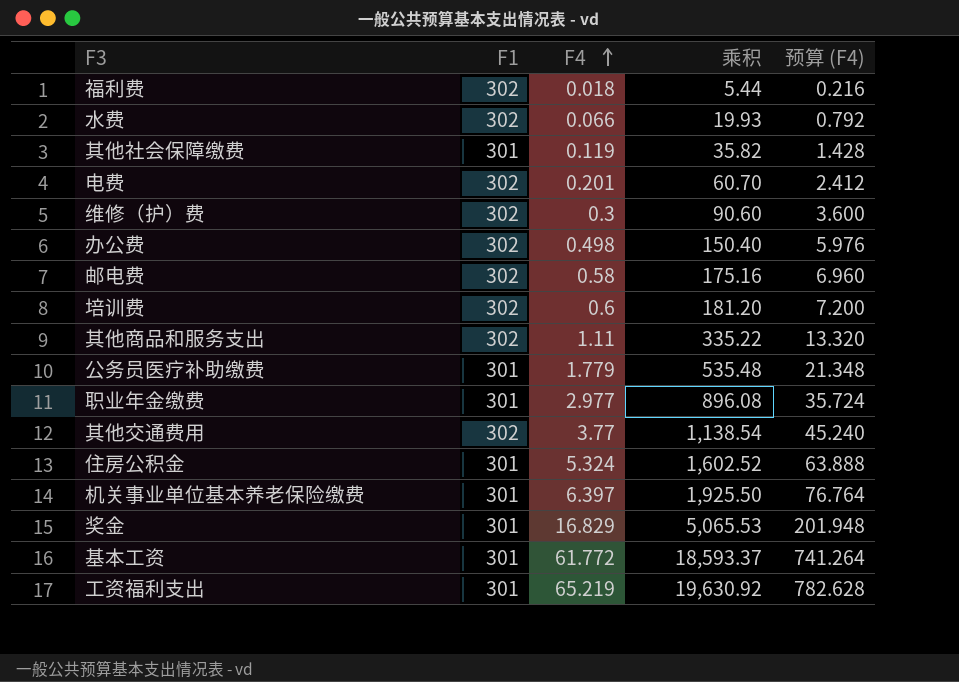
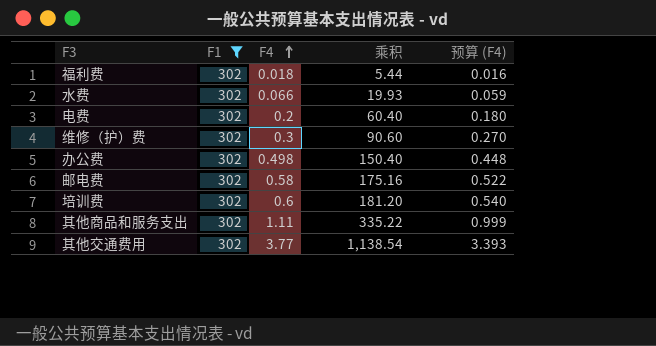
filter: none -> F1 = 302
column 预算 (F4) | formula: [F4] * 12 -> [F4] * 0.9
电费 | F4: 0.201 -> 0.2
电费 | 乘积: 60.70 -> 60.40

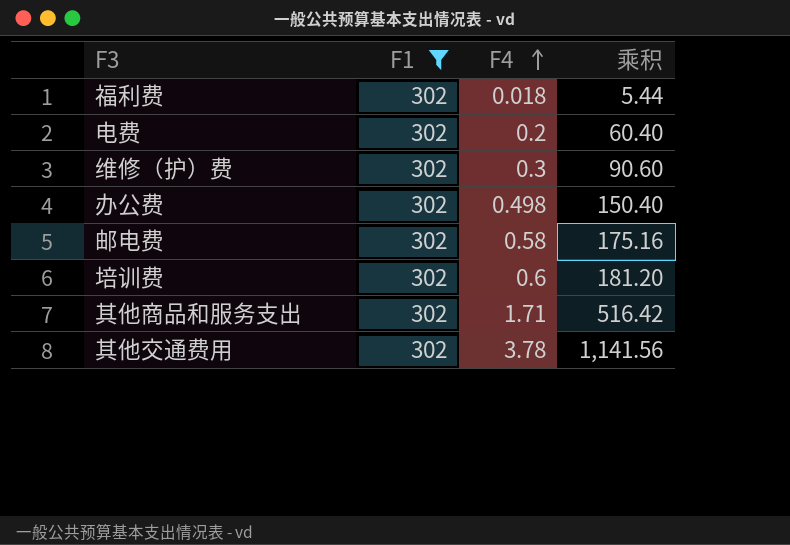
column 预算 (F4) | formula: [F4] * 0.9 -> none
row 水费: 302 | 0.066 | 19.93 | 0.059 -> none
其他商品和服务支出 | F4: 1.11 -> 1.71
其他商品和服务支出 | 乘积: 335.22 -> 516.42
其他交通费用 | F4: 3.77 -> 3.78
其他交通费用 | 乘积: 1,138.54 -> 1,141.56

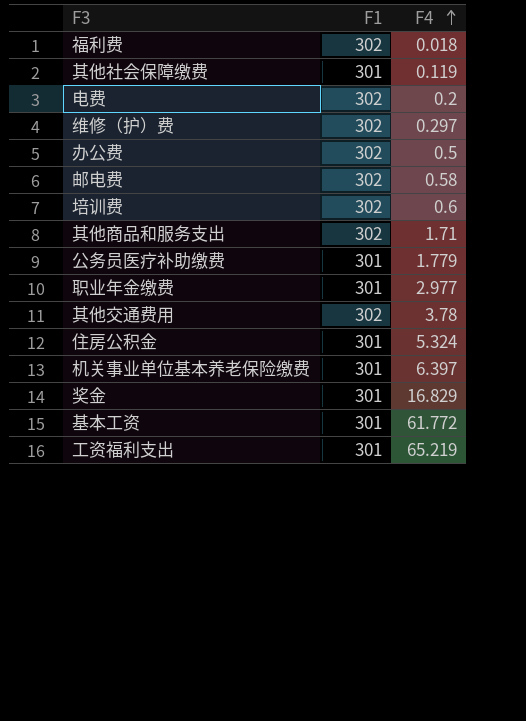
filter: F1 = 302 -> none
column 乘积 | formula: [F1] * [F4] -> none
维修（护）费 | F4: 0.3 -> 0.297
办公费 | F4: 0.498 -> 0.5

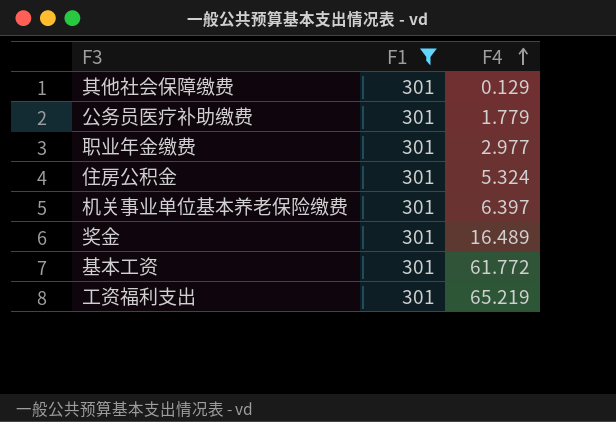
filter: none -> F1 = 301
其他社会保障缴费 | F4: 0.119 -> 0.129
奖金 | F4: 16.829 -> 16.489

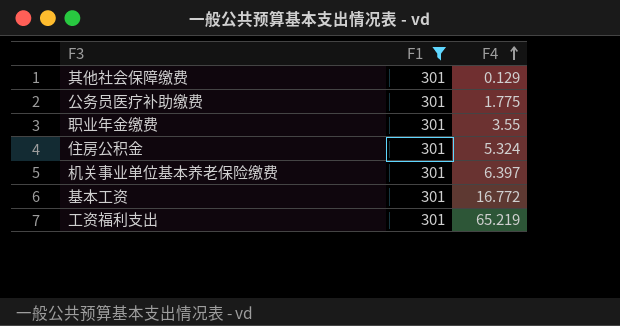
row 奖金: 301 | 16.489 -> none
公务员医疗补助缴费 | F4: 1.779 -> 1.775
职业年金缴费 | F4: 2.977 -> 3.55
基本工资 | F4: 61.772 -> 16.772

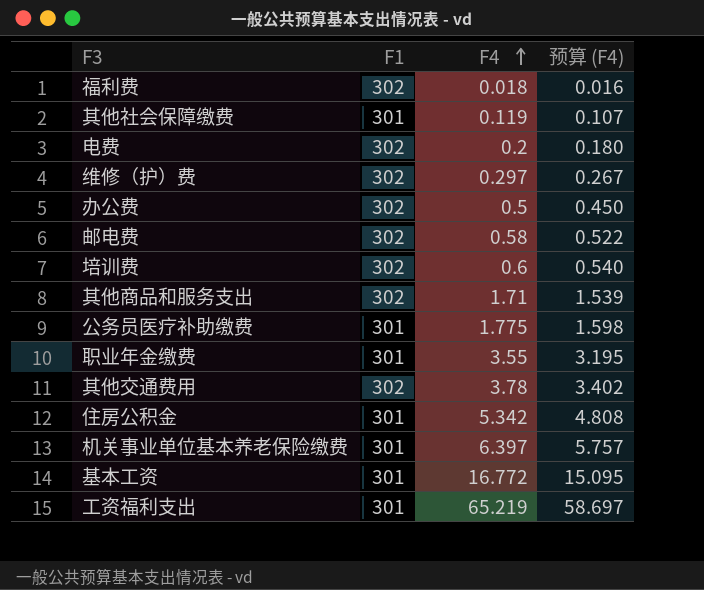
filter: F1 = 301 -> none
column 预算 (F4) | formula: none -> [F4] * 0.9
其他社会保障缴费 | F4: 0.129 -> 0.119
住房公积金 | F4: 5.324 -> 5.342

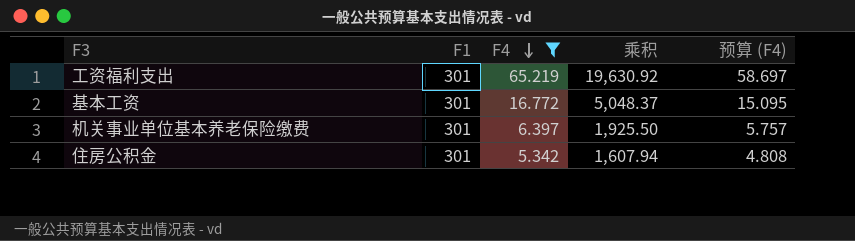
filter: none -> F4 >= 5.342
row order: F4 ascending -> F4 descending
column 乘积 | formula: none -> [F1] * [F4]

